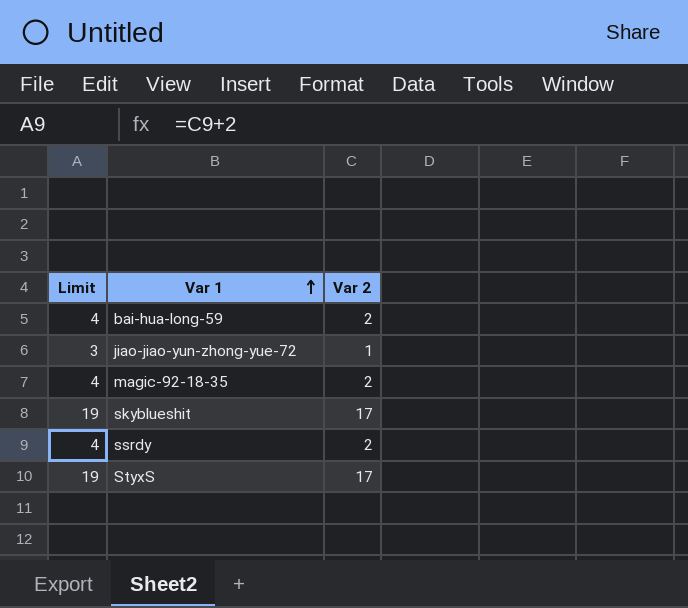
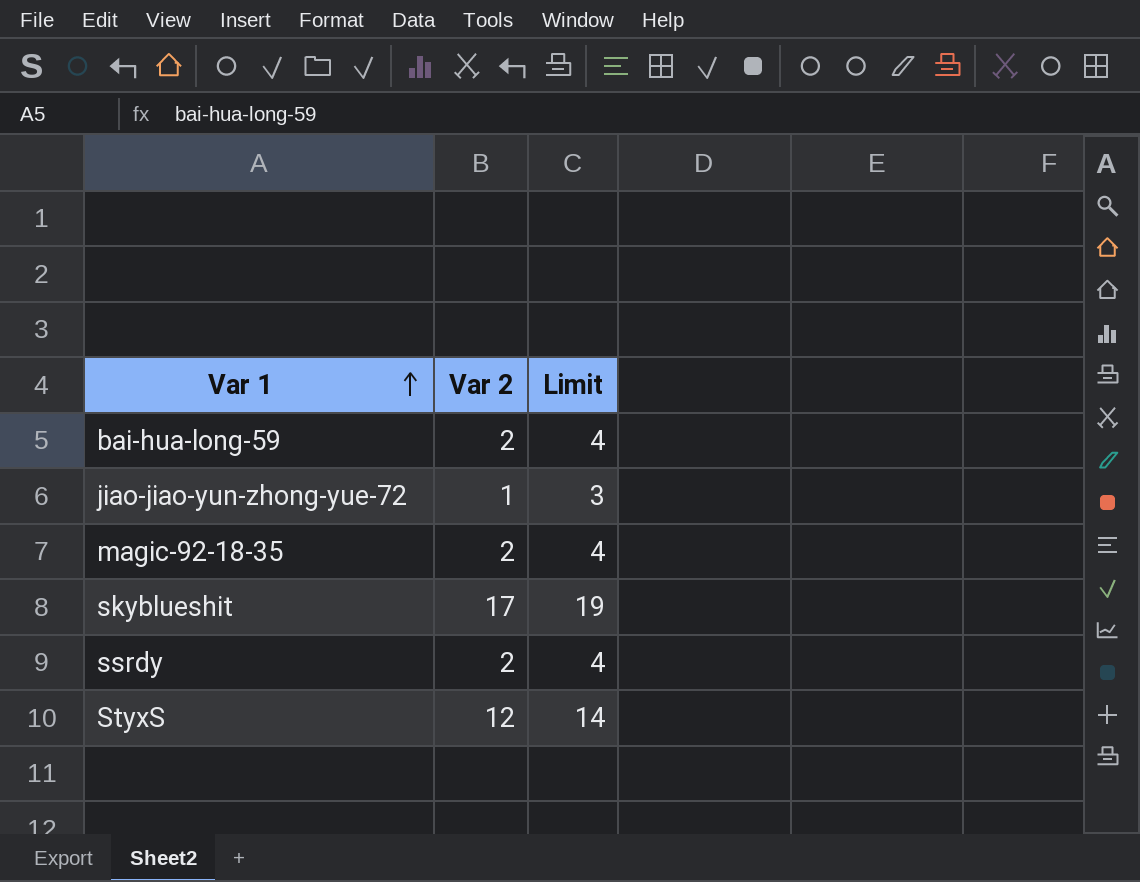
column Limit | position: 1 -> 3
StyxS | Var 2: 17 -> 12
StyxS | Limit: 19 -> 14

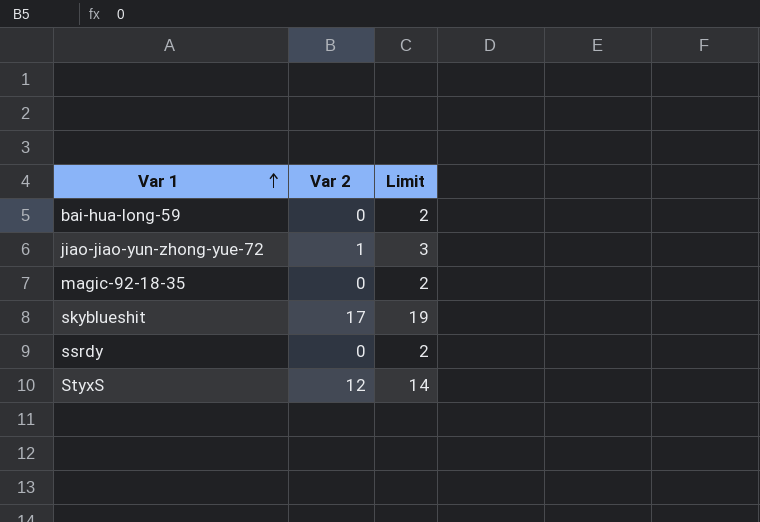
bai-hua-long-59 | Var 2: 2 -> 0
bai-hua-long-59 | Limit: 4 -> 2
magic-92-18-35 | Var 2: 2 -> 0
magic-92-18-35 | Limit: 4 -> 2
ssrdy | Var 2: 2 -> 0
ssrdy | Limit: 4 -> 2

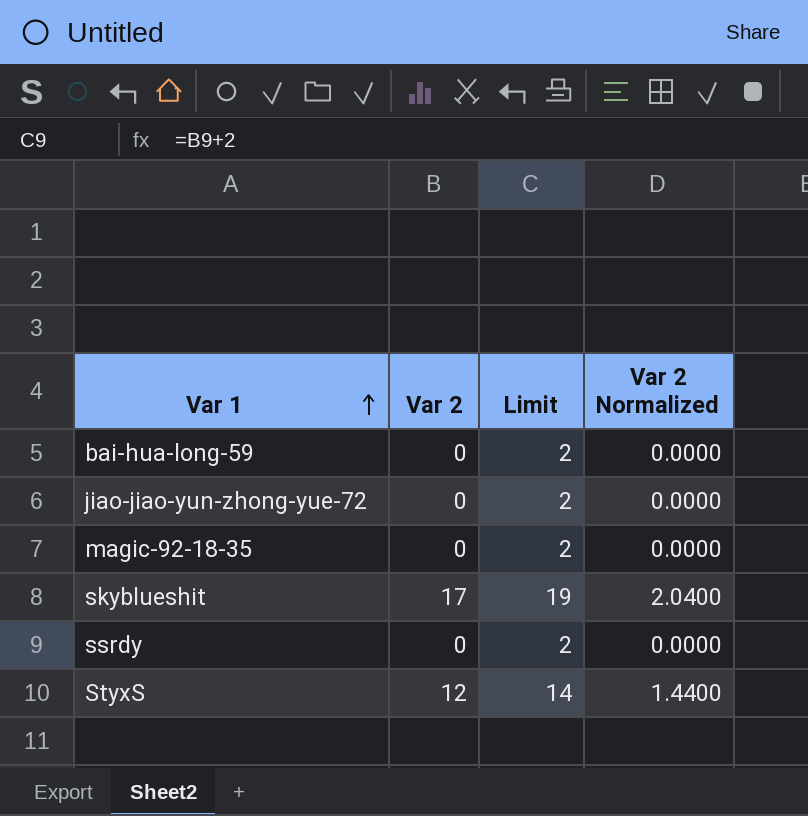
column Var 2 Normalized | formula: none -> [Var 2] * 0.12
jiao-jiao-yun-zhong-yue-72 | Var 2: 1 -> 0
jiao-jiao-yun-zhong-yue-72 | Limit: 3 -> 2

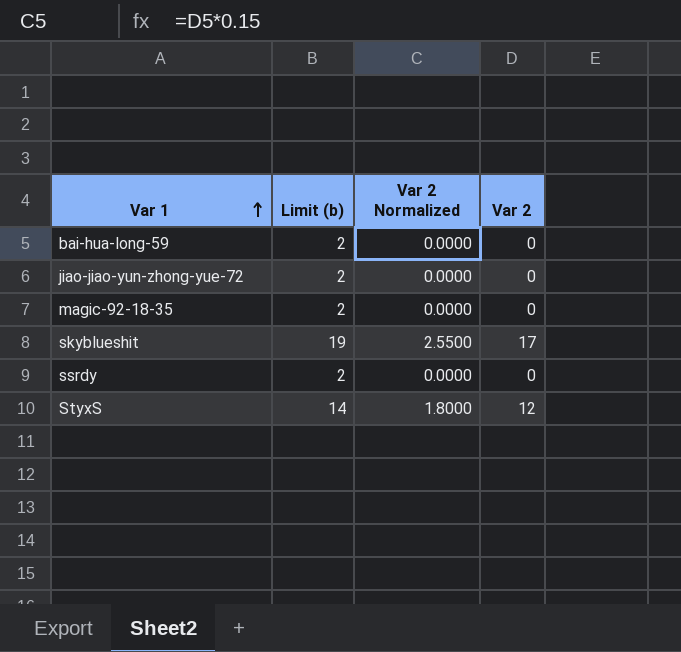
column name: Limit -> Limit (b)
column Var 2 Normalized | formula: [Var 2] * 0.12 -> [Var 2] * 0.15
column Var 2 | position: 2 -> 4

